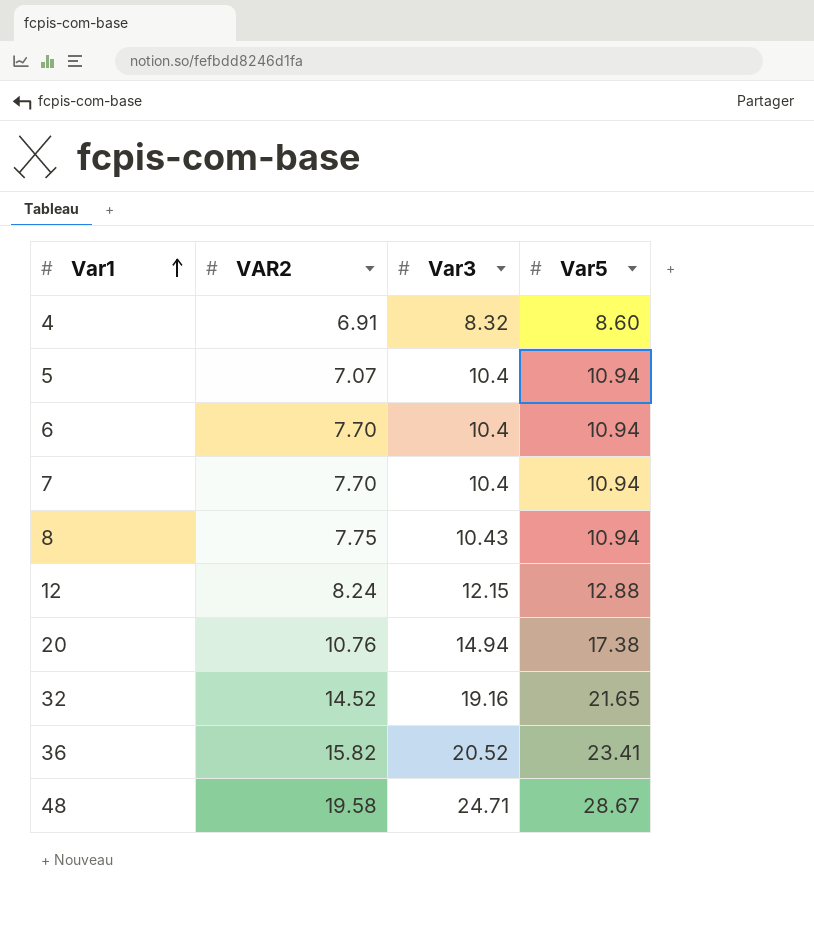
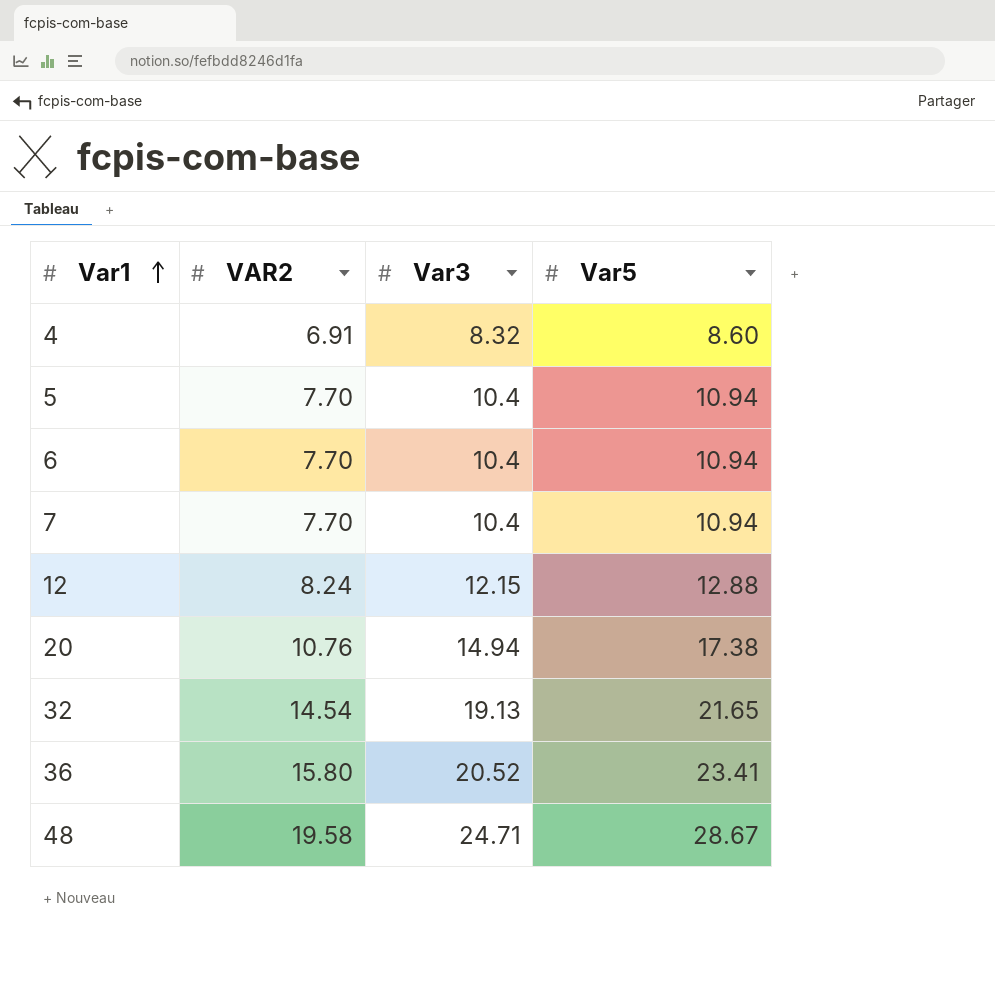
row 8: 7.75 | 10.43 | 10.94 -> none
5 | VAR2: 7.07 -> 7.70
32 | VAR2: 14.52 -> 14.54
32 | Var3: 19.16 -> 19.13
36 | VAR2: 15.82 -> 15.80

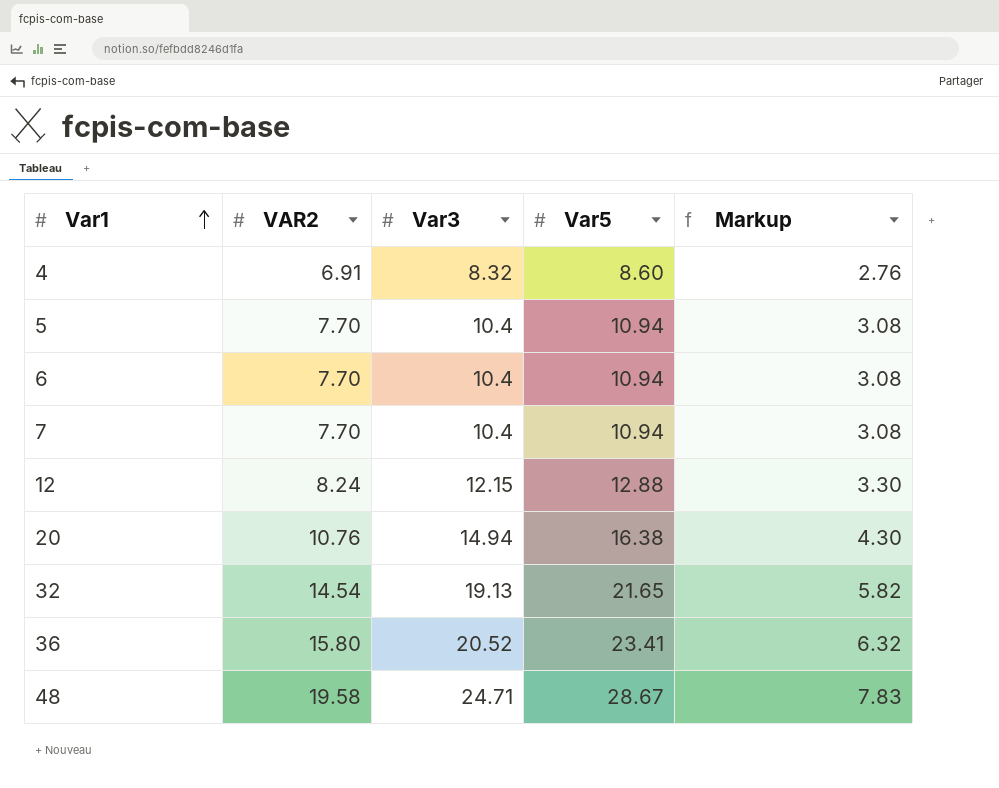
column Markup | formula: none -> [VAR2] * 0.4
20 | Var5: 17.38 -> 16.38

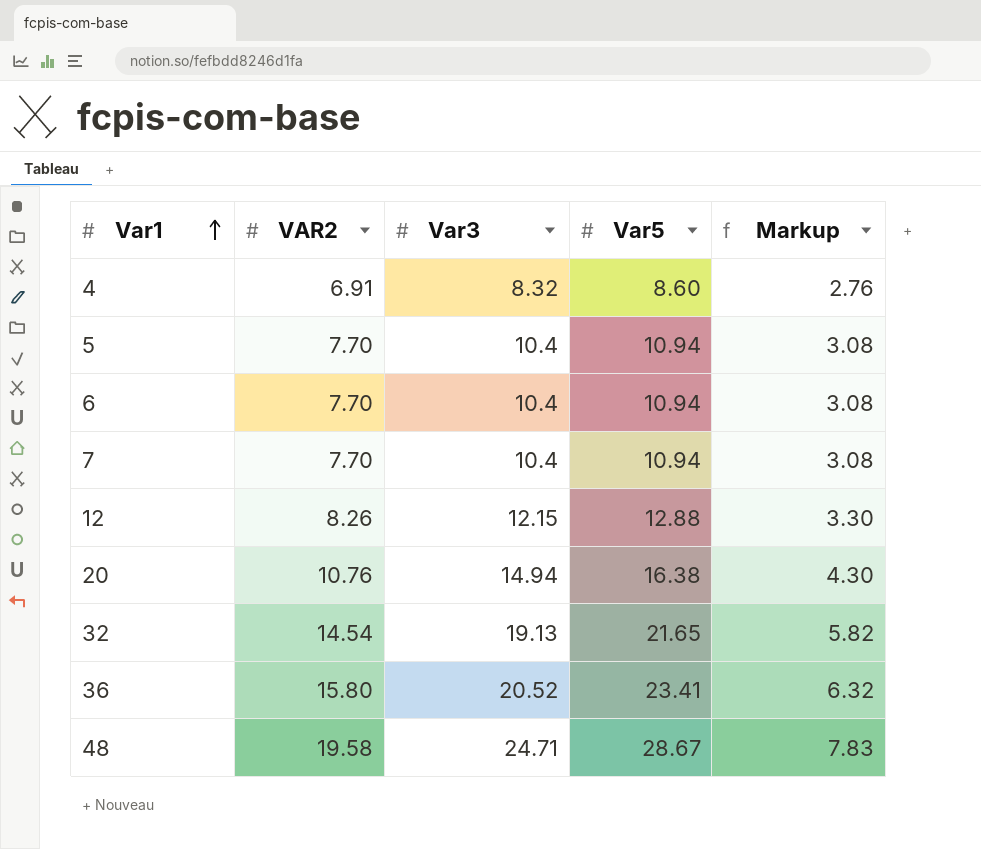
12 | VAR2: 8.24 -> 8.26

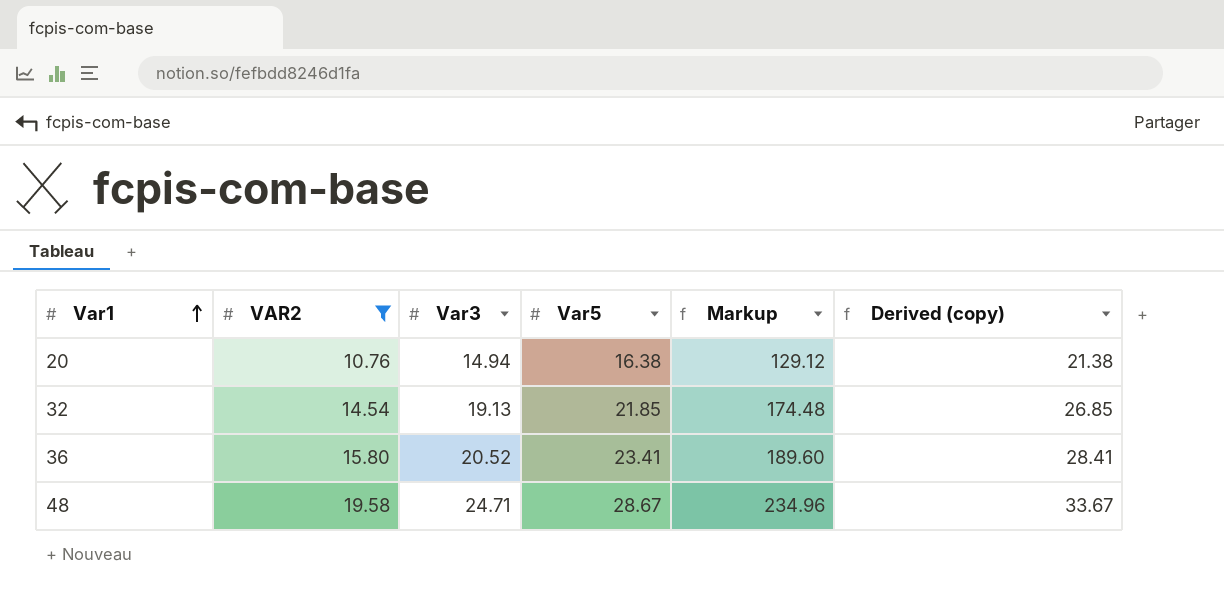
filter: none -> VAR2 >= 10.76
column Markup | formula: [VAR2] * 0.4 -> [VAR2] * 12
column Derived (copy) | formula: none -> [Var5] + 5
32 | Var5: 21.65 -> 21.85

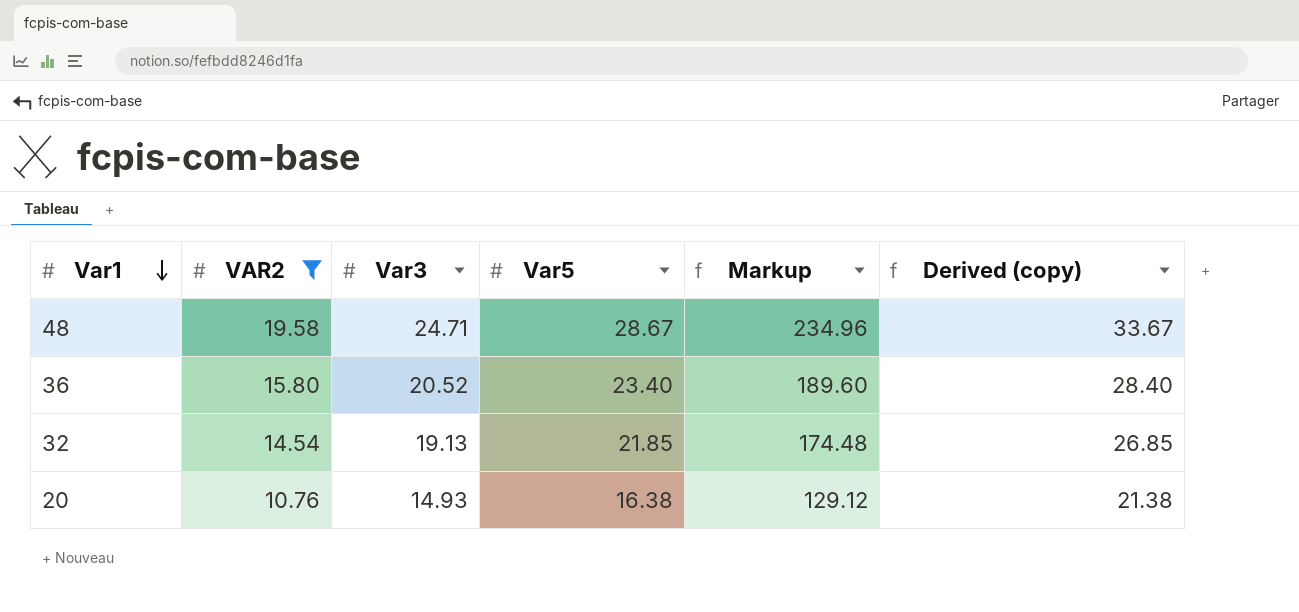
row order: Var1 ascending -> Var1 descending
36 | Var5: 23.41 -> 23.40
36 | Derived (copy): 28.41 -> 28.40
20 | Var3: 14.94 -> 14.93

